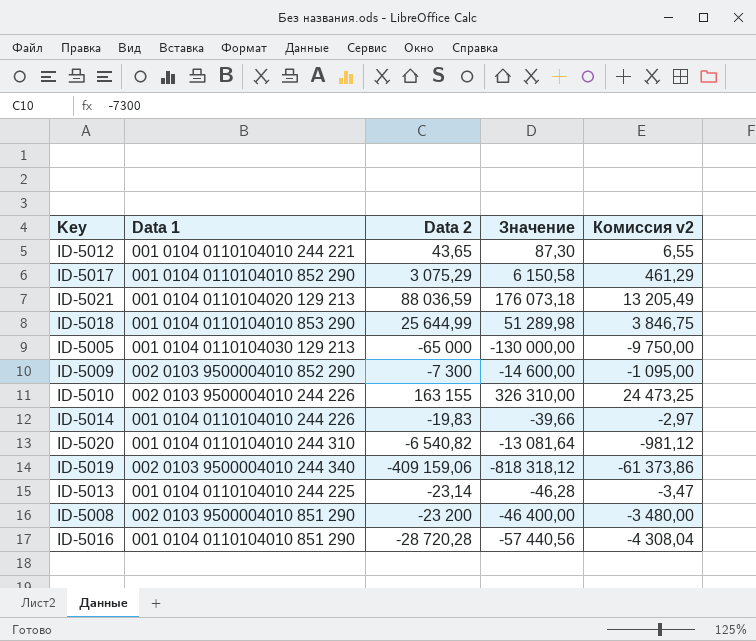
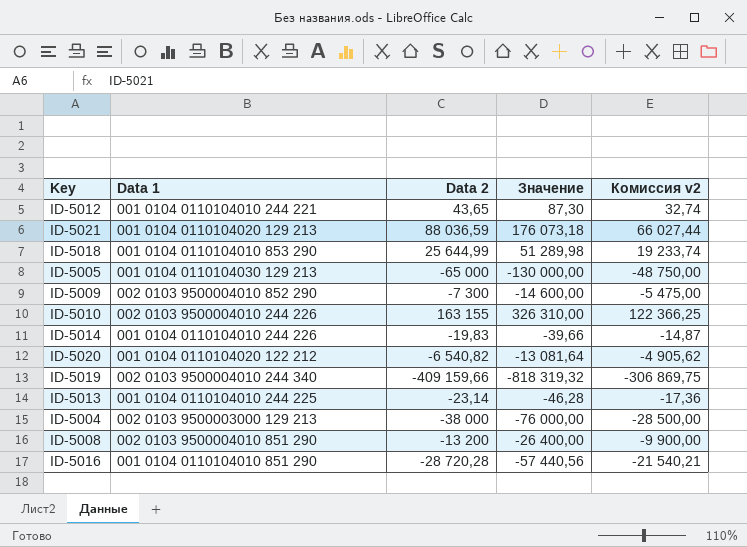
column Комиссия v2 | formula: [Data 2] * 0,15 -> [Data 2] * 0,75
row ID-5017: 001 0104 0110104010 852 290 | 3 075,29 | 6 150,58 | 461,29 -> none
ID-5020 | Data 1: 001 0104 0110104010 244 310 -> 001 0104 0110104020 122 212
ID-5019 | Data 2: -409 159,06 -> -409 159,66
ID-5019 | Значение: -818 318,12 -> -818 319,32
row ID-5004: none -> 002 0103 9500003000 129 213 | -38 000 | -76 000,00 | -28 500,00
ID-5008 | Data 2: -23 200 -> -13 200
ID-5008 | Значение: -46 400,00 -> -26 400,00

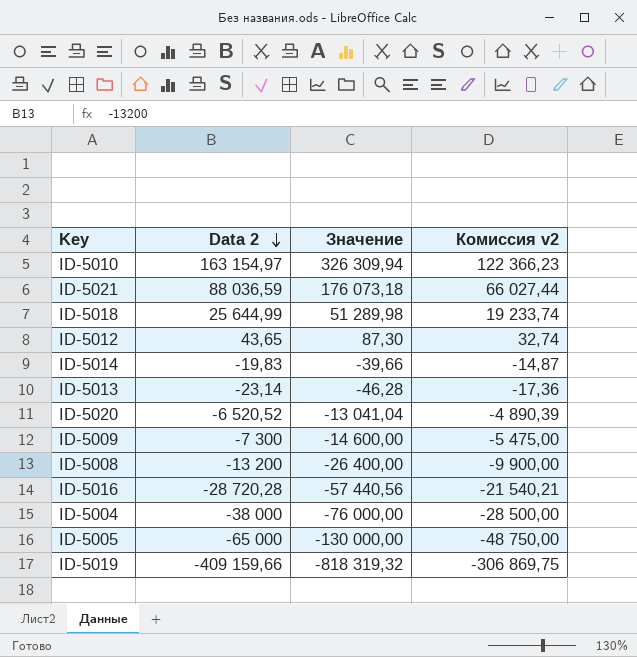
row order: none -> Data 2 descending
column Data 1 | position: 2 -> none
ID-5010 | Data 2: 163 155 -> 163 154,97
ID-5010 | Значение: 326 310,00 -> 326 309,94
ID-5010 | Комиссия v2: 122 366,25 -> 122 366,23
ID-5020 | Data 2: -6 540,82 -> -6 520,52
ID-5020 | Значение: -13 081,64 -> -13 041,04
ID-5020 | Комиссия v2: -4 905,62 -> -4 890,39

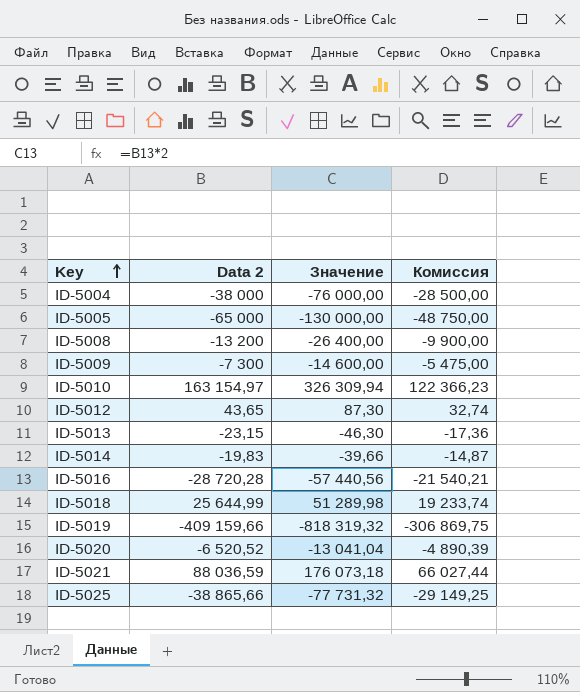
row order: Data 2 descending -> Key ascending
column name: Комиссия v2 -> Комиссия
ID-5013 | Data 2: -23,14 -> -23,15
ID-5013 | Значение: -46,28 -> -46,30
row ID-5025: none -> -38 865,66 | -77 731,32 | -29 149,25

